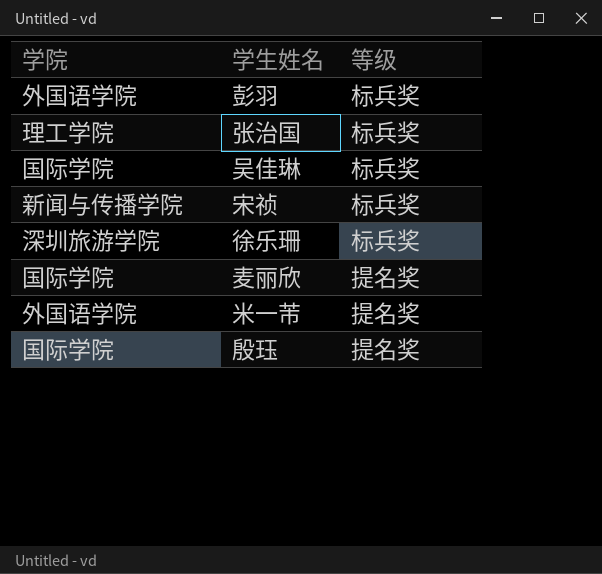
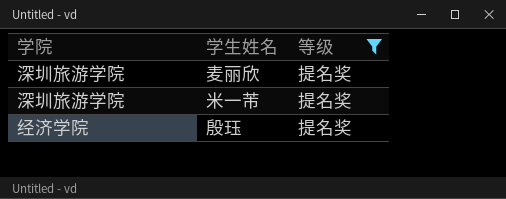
filter: none -> 等级 = 提名奖
麦丽欣 | 学院: 国际学院 -> 深圳旅游学院
米一芾 | 学院: 外国语学院 -> 深圳旅游学院
殷珏 | 学院: 国际学院 -> 经济学院

